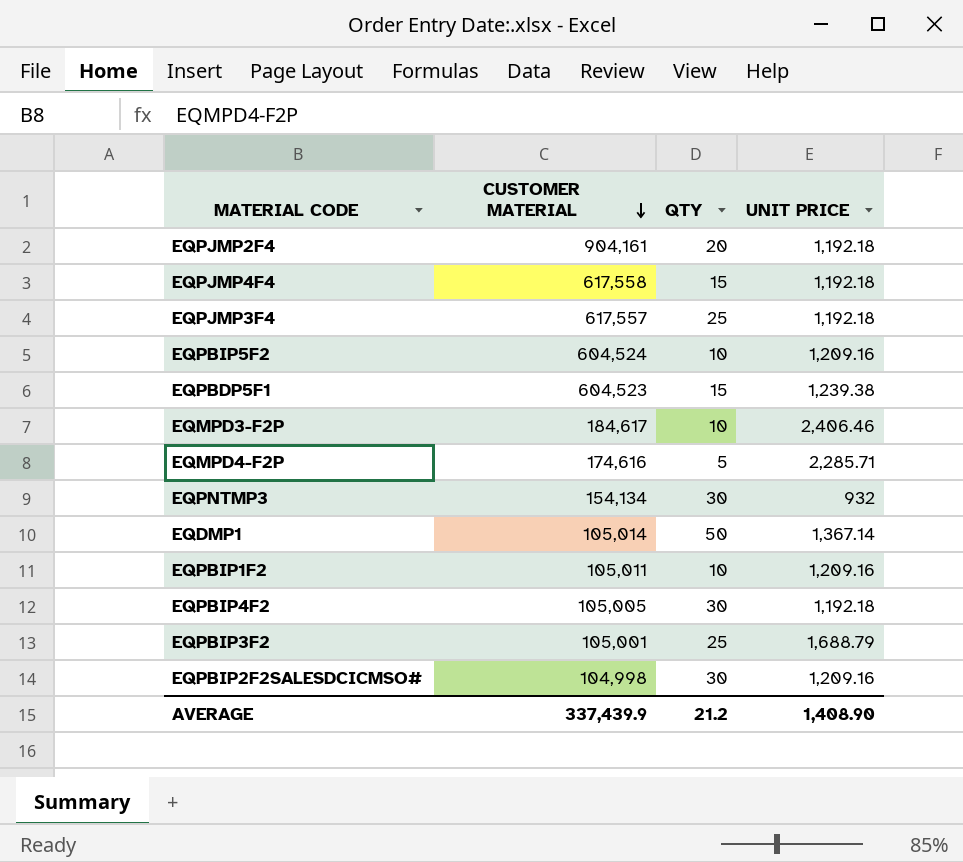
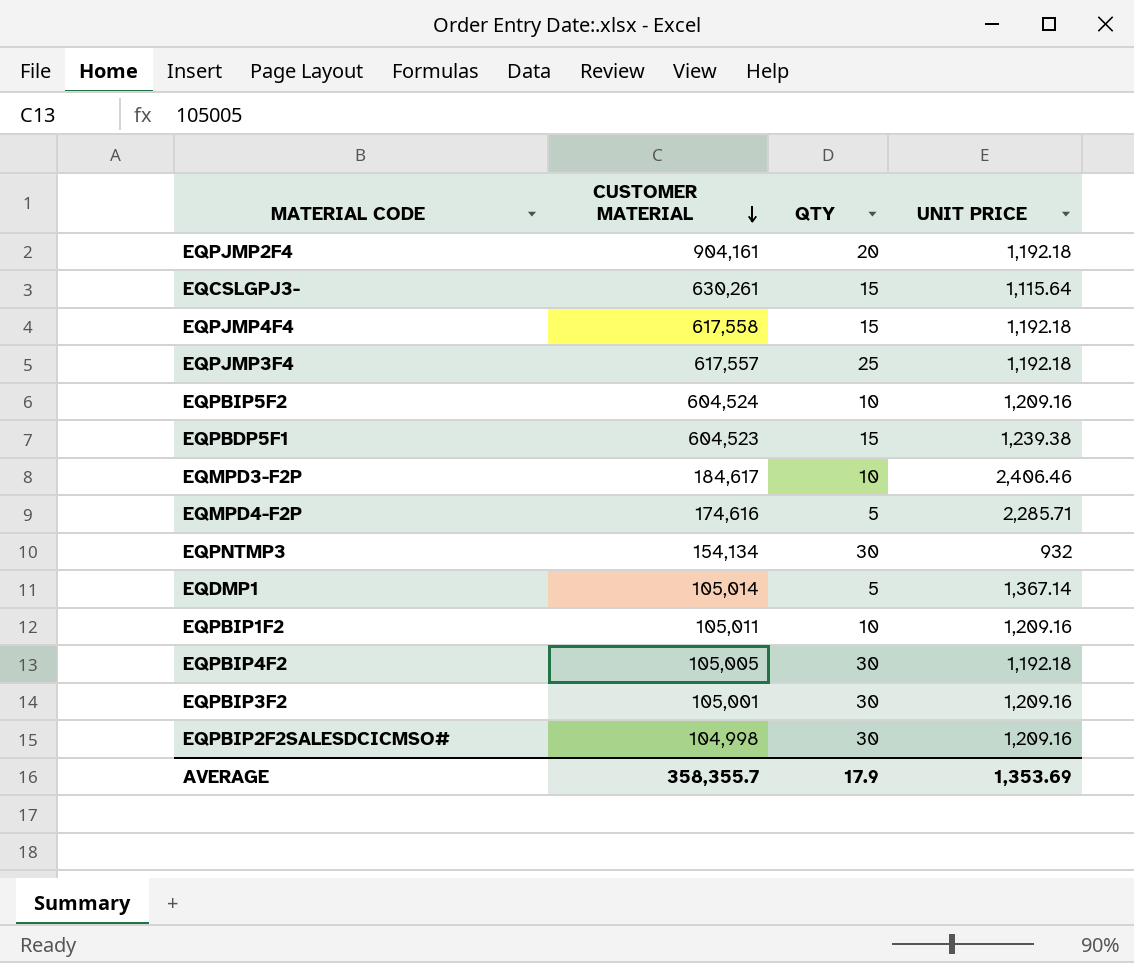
row EQCSLGPJ3-: none -> 630,261 | 15 | 1,115.64
EQDMP1 | QTY: 50 -> 5
EQPBIP3F2 | QTY: 25 -> 30
EQPBIP3F2 | UNIT PRICE: 1,688.79 -> 1,209.16
AVERAGE | CUSTOMER MATERIAL: 337,439.9 -> 358,355.7
AVERAGE | QTY: 21.2 -> 17.9
AVERAGE | UNIT PRICE: 1,408.90 -> 1,353.69

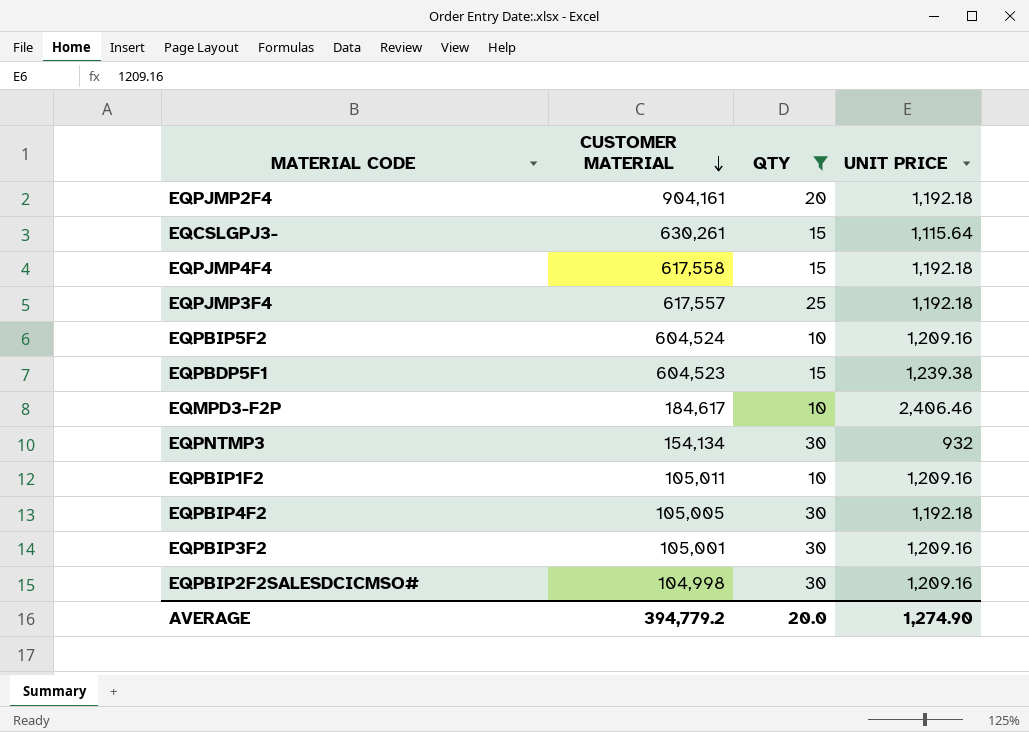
filter: none -> QTY != 5
AVERAGE | CUSTOMER MATERIAL: 358,355.7 -> 394,779.2
AVERAGE | QTY: 17.9 -> 20.0
AVERAGE | UNIT PRICE: 1,353.69 -> 1,274.90

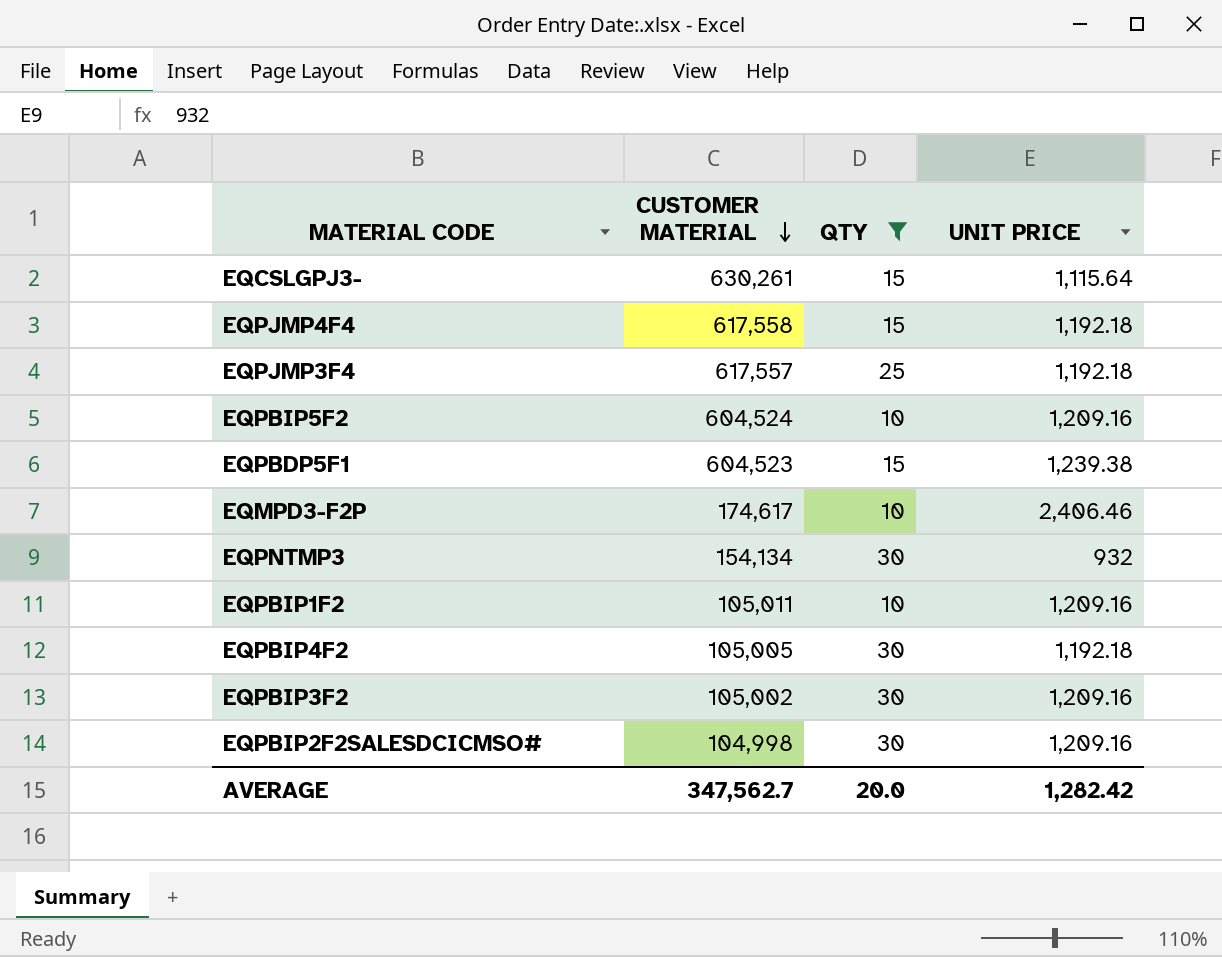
row EQPJMP2F4: 904,161 | 20 | 1,192.18 -> none
EQMPD3-F2P | CUSTOMER MATERIAL: 184,617 -> 174,617
EQPBIP3F2 | CUSTOMER MATERIAL: 105,001 -> 105,002
AVERAGE | CUSTOMER MATERIAL: 394,779.2 -> 347,562.7
AVERAGE | UNIT PRICE: 1,274.90 -> 1,282.42

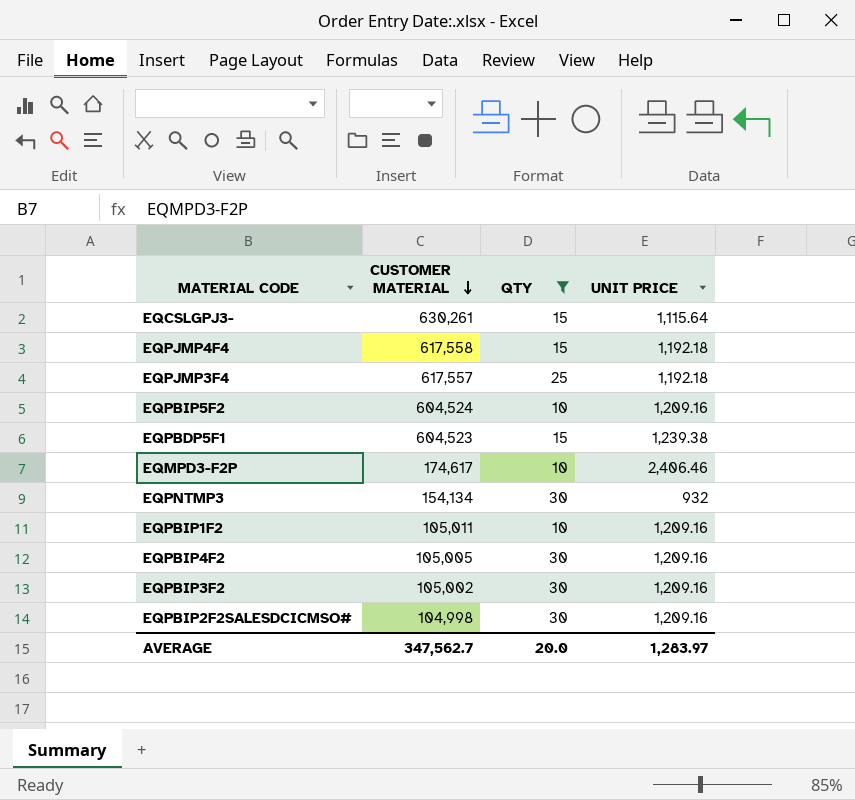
EQPBIP4F2 | UNIT PRICE: 1,192.18 -> 1,209.16
AVERAGE | UNIT PRICE: 1,282.42 -> 1,283.97

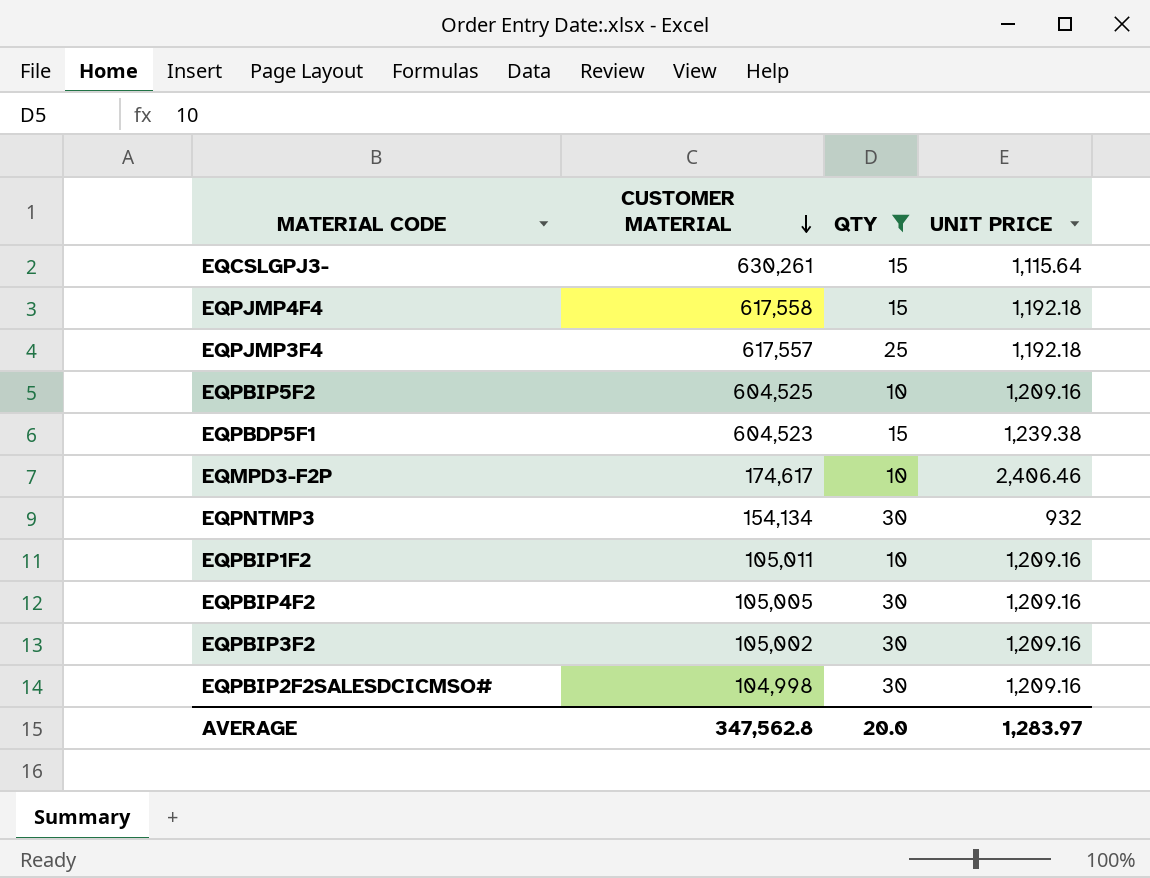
EQPBIP5F2 | CUSTOMER MATERIAL: 604,524 -> 604,525
AVERAGE | CUSTOMER MATERIAL: 347,562.7 -> 347,562.8

